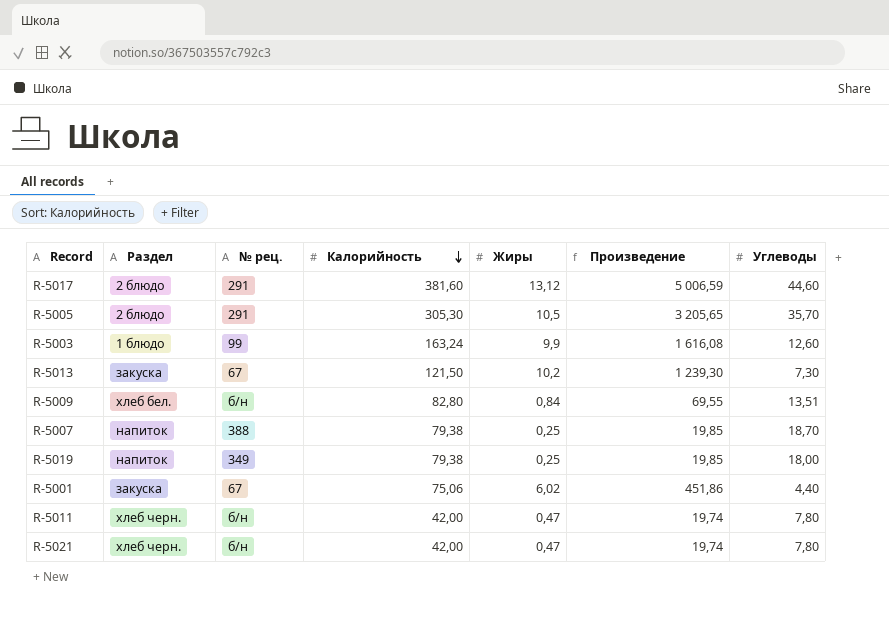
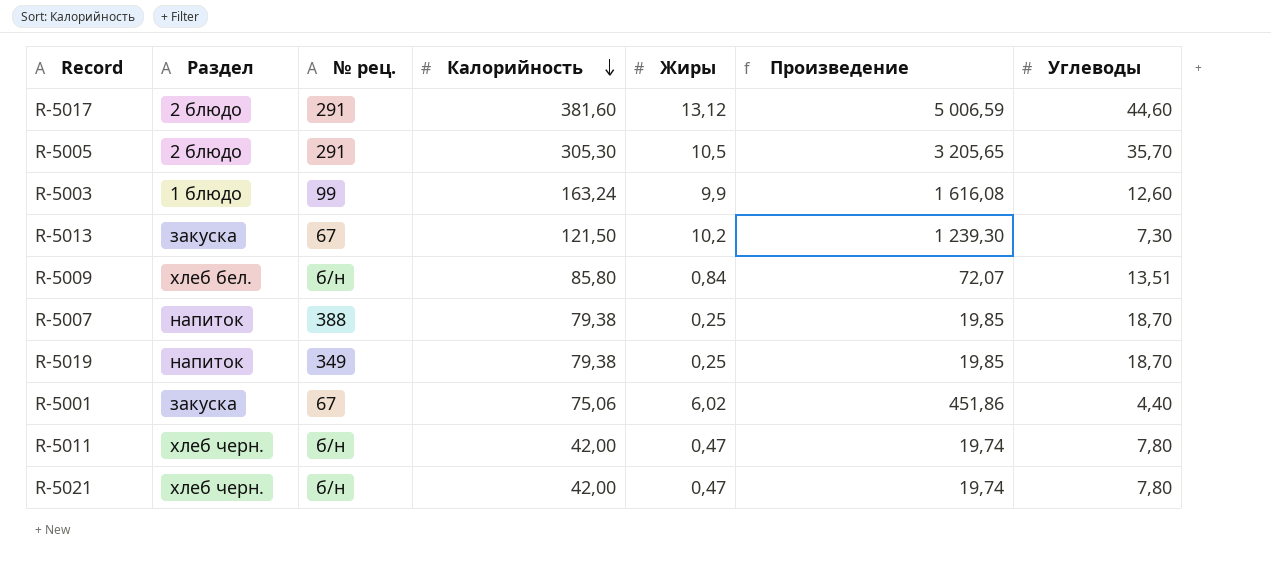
R-5009 | Калорийность: 82,80 -> 85,80
R-5009 | Произведение: 69,55 -> 72,07
R-5019 | Углеводы: 18,00 -> 18,70

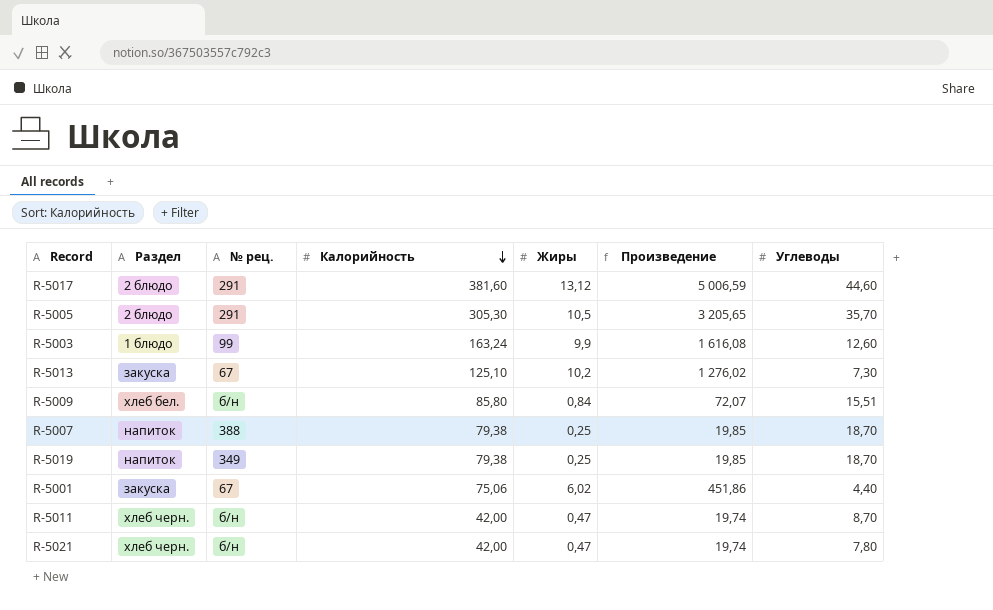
R-5013 | Калорийность: 121,50 -> 125,10
R-5013 | Произведение: 1 239,30 -> 1 276,02
R-5009 | Углеводы: 13,51 -> 15,51
R-5011 | Углеводы: 7,80 -> 8,70

